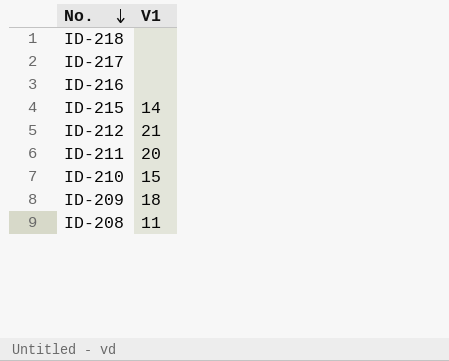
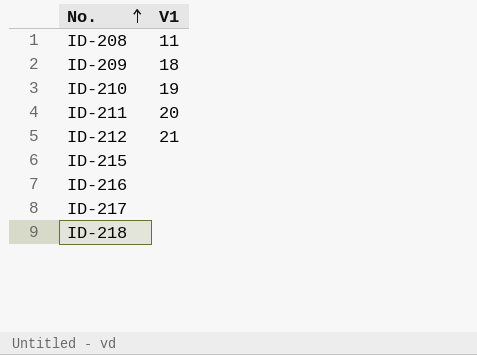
row order: No. descending -> No. ascending
ID-210 | V1: 15 -> 19
ID-215 | V1: 14 -> none

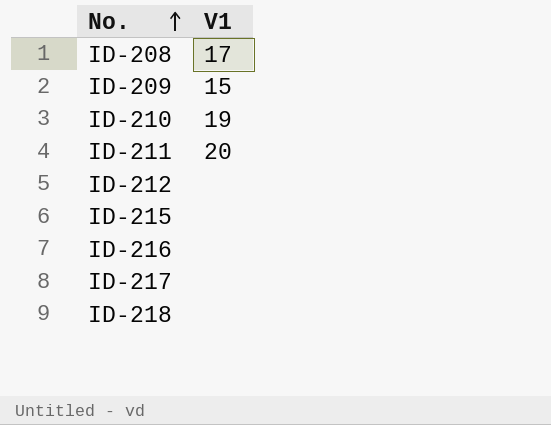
ID-208 | V1: 11 -> 17
ID-209 | V1: 18 -> 15
ID-212 | V1: 21 -> none

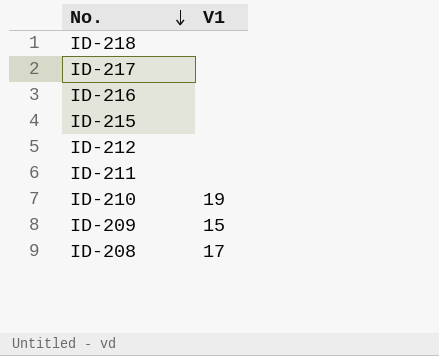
row order: No. ascending -> No. descending
ID-211 | V1: 20 -> none

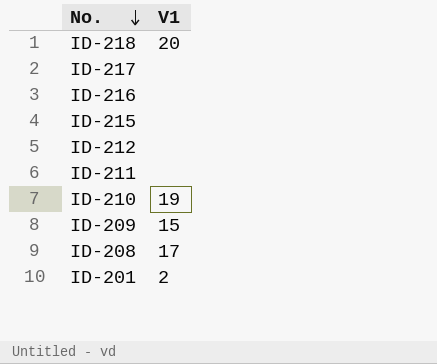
ID-218 | V1: none -> 20
row ID-201: none -> 2

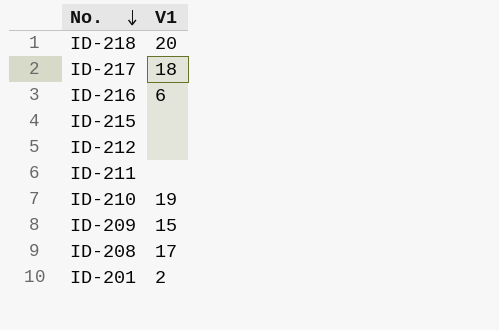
ID-217 | V1: none -> 18
ID-216 | V1: none -> 6

